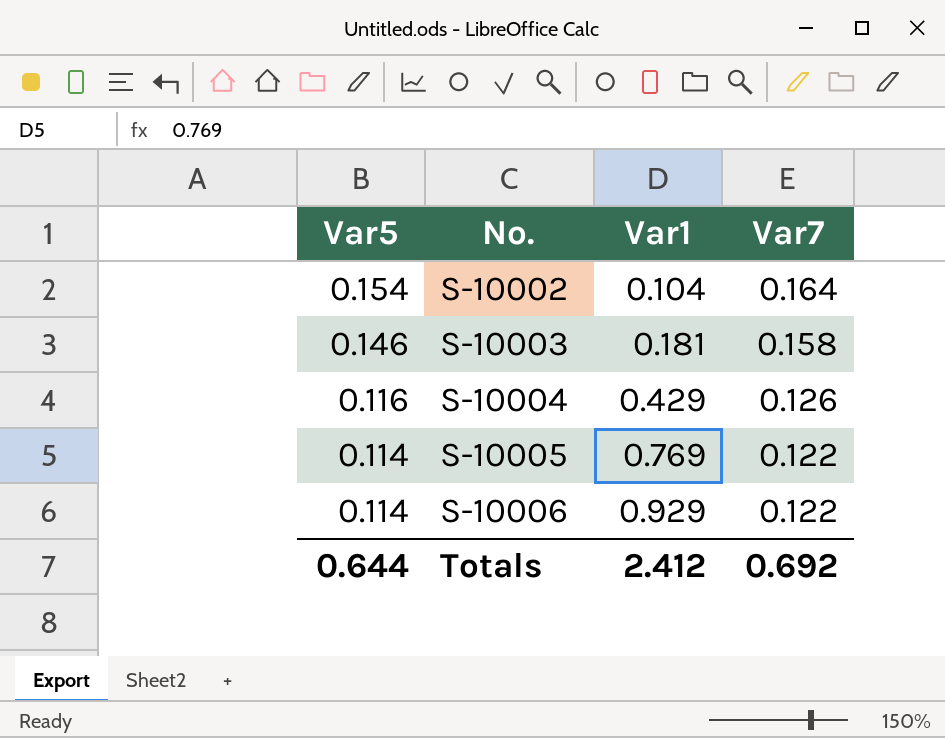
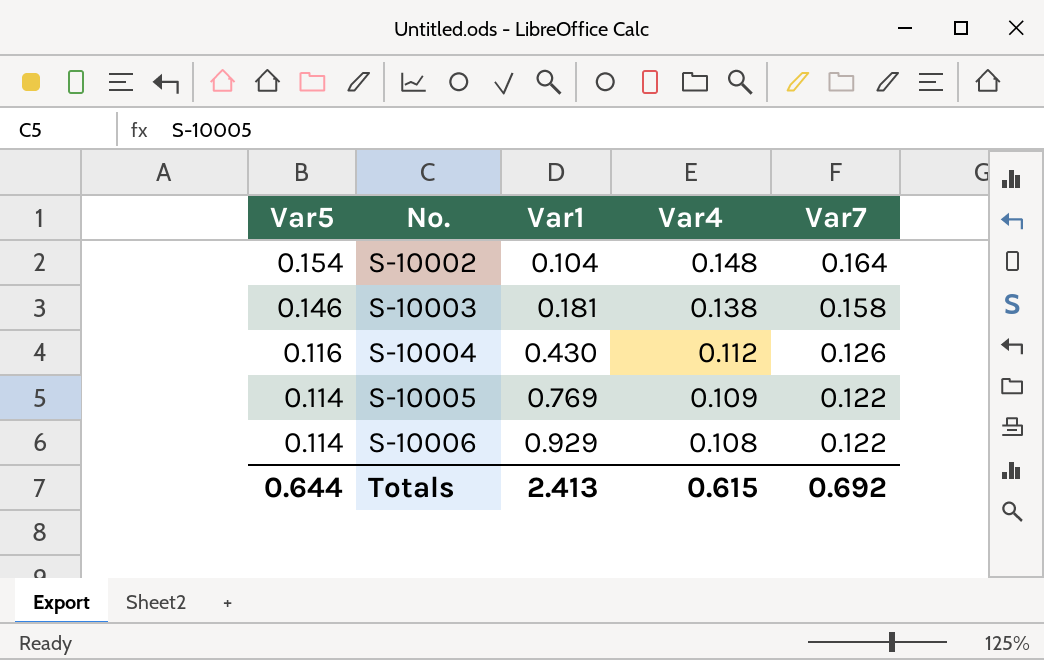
column Var4 | position: none -> 4
S-10004 | Var1: 0.429 -> 0.430
Totals | Var1: 2.412 -> 2.413

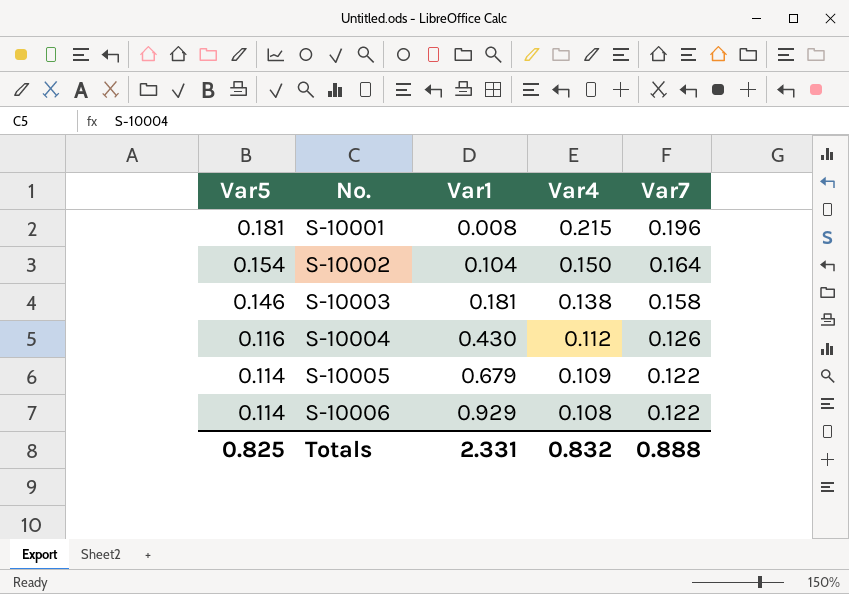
row S-10001: none -> 0.181 | 0.008 | 0.215 | 0.196
S-10002 | Var4: 0.148 -> 0.150
S-10005 | Var1: 0.769 -> 0.679
Totals | Var5: 0.644 -> 0.825
Totals | Var1: 2.413 -> 2.331
Totals | Var4: 0.615 -> 0.832
Totals | Var7: 0.692 -> 0.888

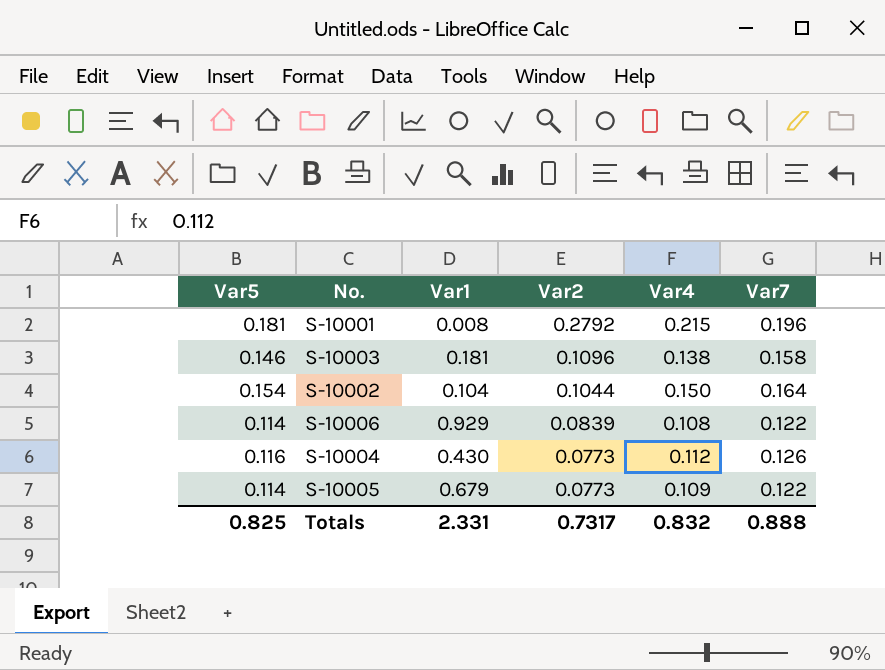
row order: Var5 descending -> Var2 descending
column Var2 | position: none -> 4

